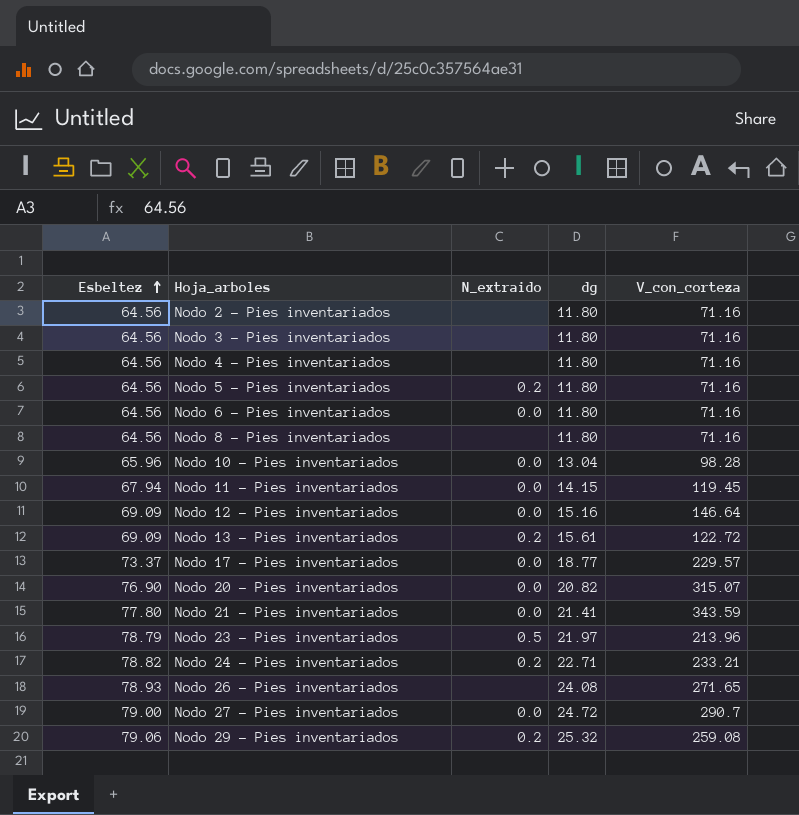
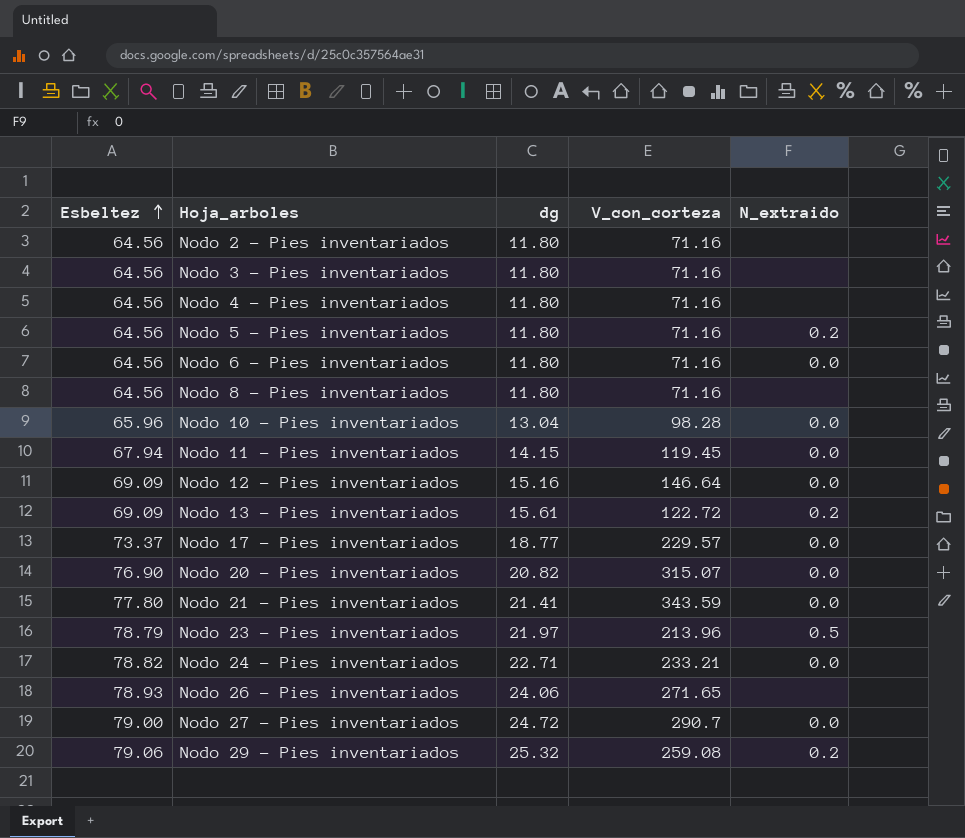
column N_extraido | position: 3 -> 5
Nodo 24 - Pies inventariados | N_extraido: 0.2 -> 0.0
Nodo 26 - Pies inventariados | dg: 24.08 -> 24.06

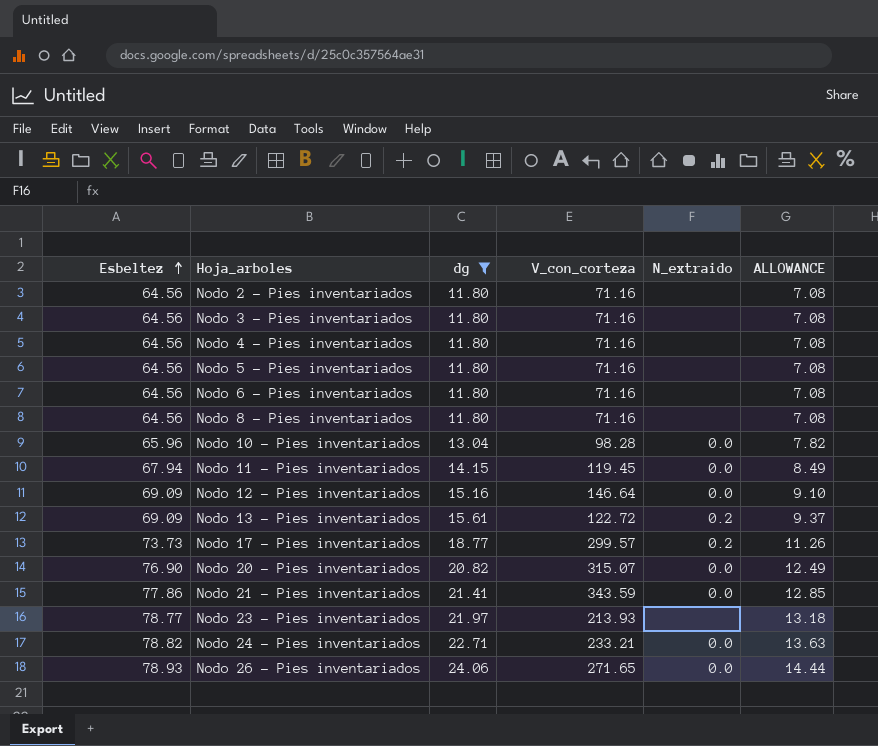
filter: none -> dg <= 24.06
column ALLOWANCE | formula: none -> [dg] * 0.6
Nodo 5 - Pies inventariados | N_extraido: 0.2 -> none
Nodo 6 - Pies inventariados | N_extraido: 0.0 -> none
Nodo 17 - Pies inventariados | Esbeltez: 73.37 -> 73.73
Nodo 17 - Pies inventariados | V_con_corteza: 229.57 -> 299.57
Nodo 17 - Pies inventariados | N_extraido: 0.0 -> 0.2
Nodo 21 - Pies inventariados | Esbeltez: 77.80 -> 77.86
Nodo 23 - Pies inventariados | Esbeltez: 78.79 -> 78.77
Nodo 23 - Pies inventariados | V_con_corteza: 213.96 -> 213.93
Nodo 23 - Pies inventariados | N_extraido: 0.5 -> none
Nodo 26 - Pies inventariados | N_extraido: none -> 0.0

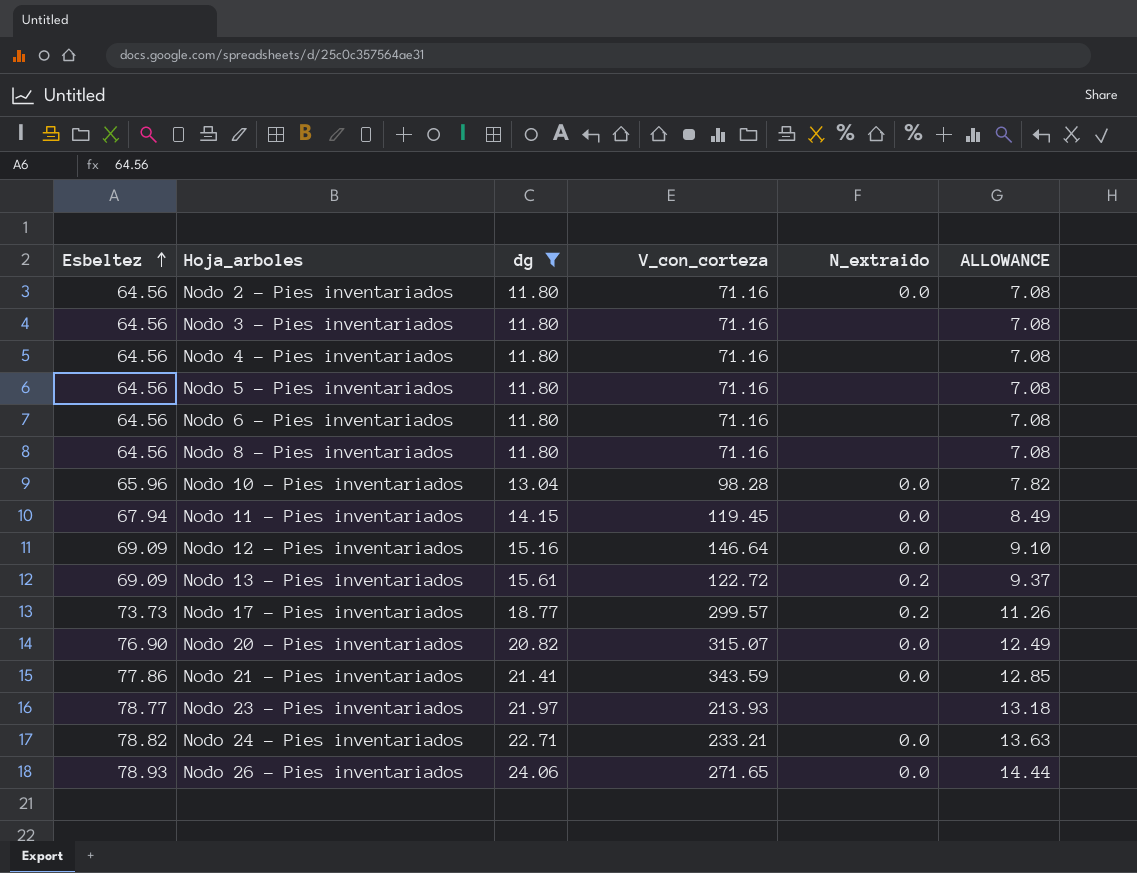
Nodo 2 - Pies inventariados | N_extraido: none -> 0.0

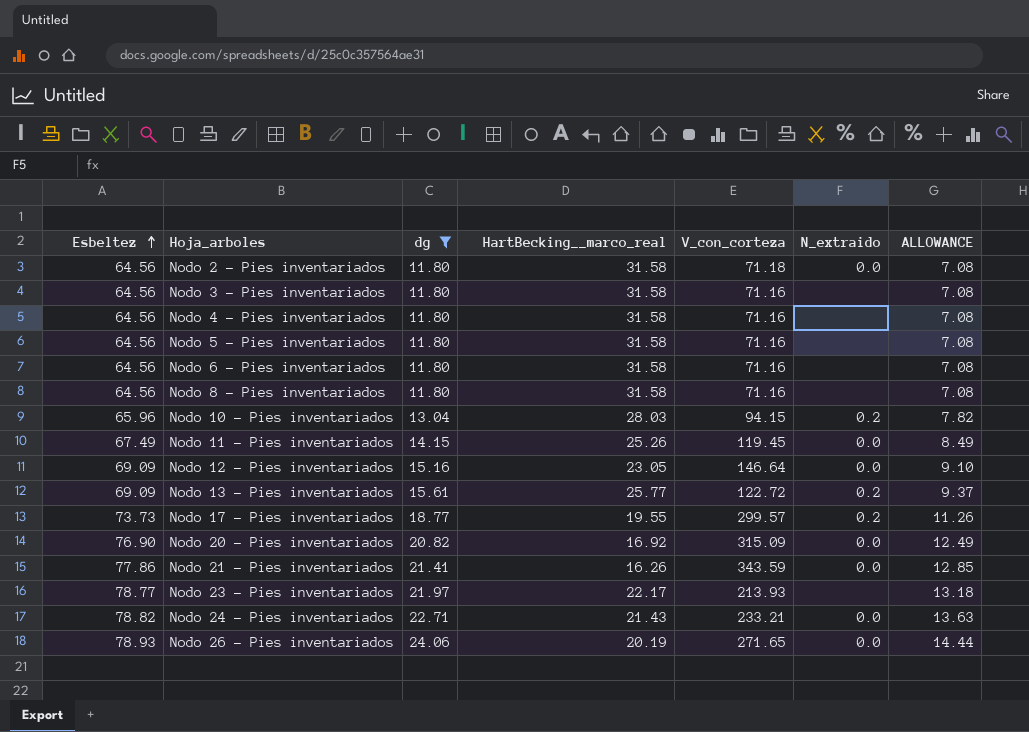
column HartBecking__marco_real | position: none -> 4
Nodo 2 - Pies inventariados | V_con_corteza: 71.16 -> 71.18
Nodo 10 - Pies inventariados | V_con_corteza: 98.28 -> 94.15
Nodo 10 - Pies inventariados | N_extraido: 0.0 -> 0.2
Nodo 11 - Pies inventariados | Esbeltez: 67.94 -> 67.49
Nodo 20 - Pies inventariados | V_con_corteza: 315.07 -> 315.09

